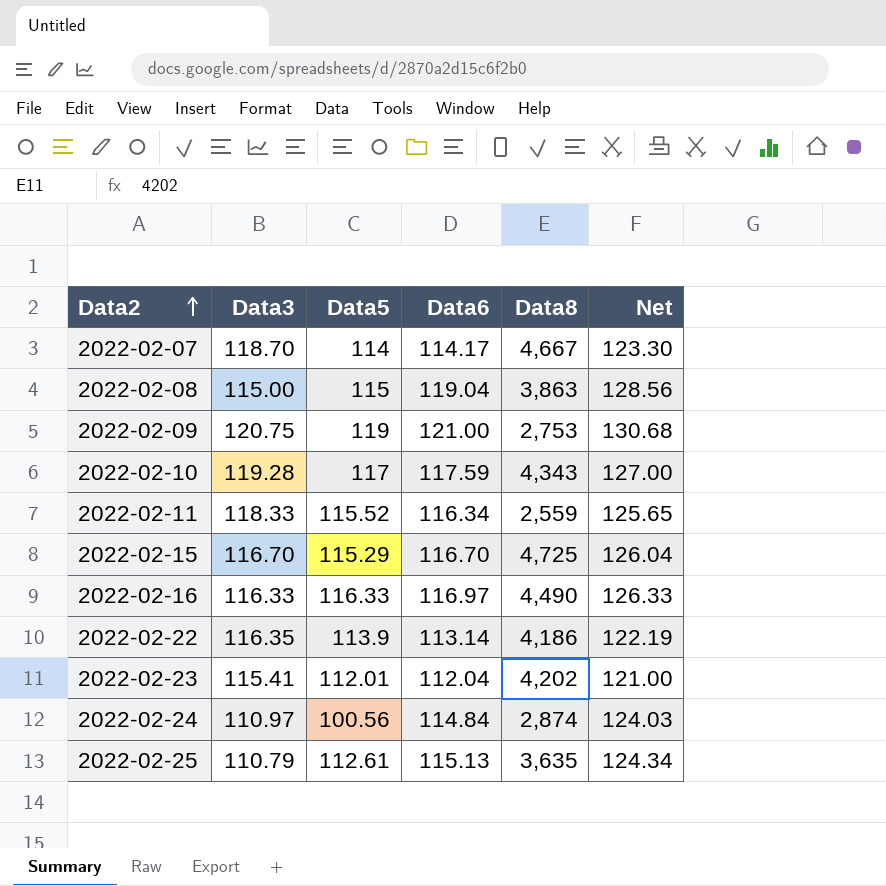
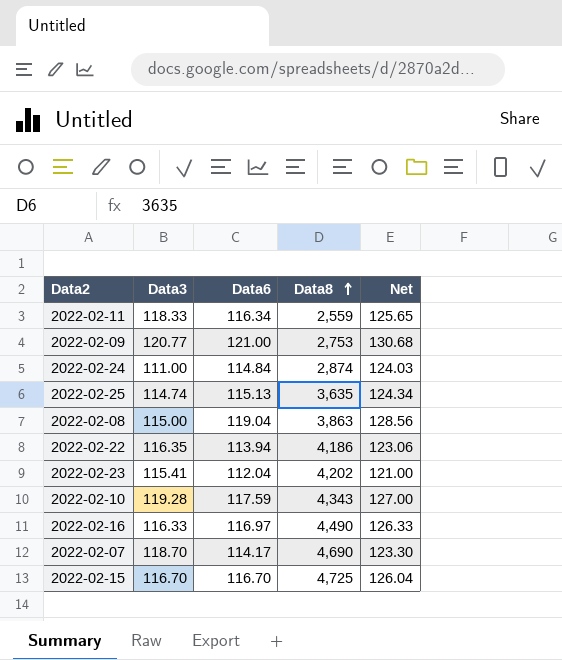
row order: Data2 ascending -> Data8 ascending
column Data5 | position: 3 -> none
2022-02-09 | Data3: 120.75 -> 120.77
2022-02-24 | Data3: 110.97 -> 111.00
2022-02-25 | Data3: 110.79 -> 114.74
2022-02-22 | Data6: 113.14 -> 113.94
2022-02-22 | Net: 122.19 -> 123.06
2022-02-07 | Data8: 4,667 -> 4,690

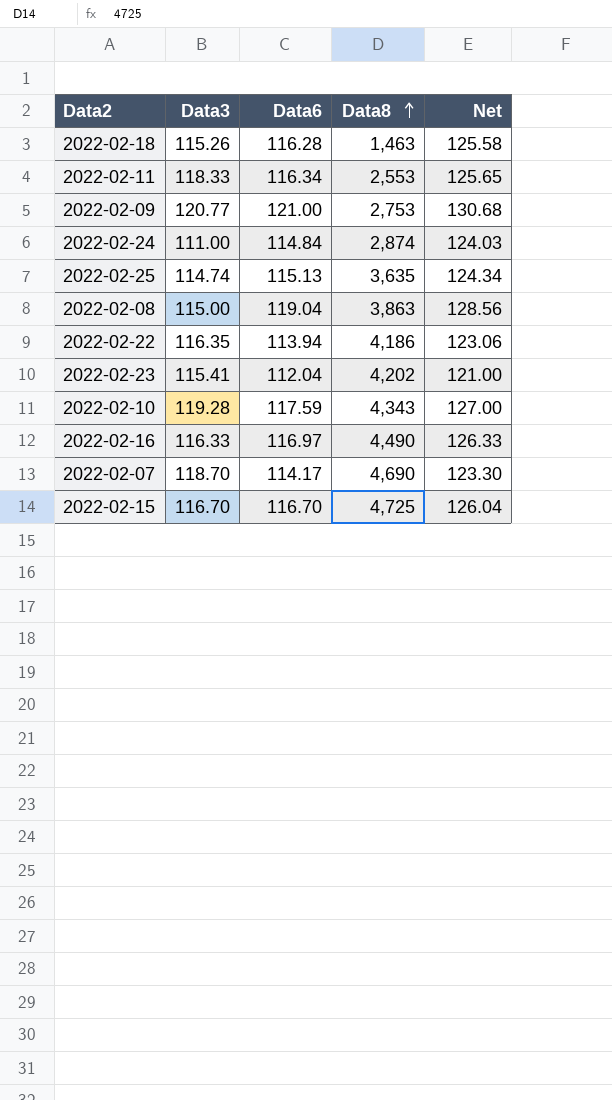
row 2022-02-18: none -> 115.26 | 116.28 | 1,463 | 125.58
2022-02-11 | Data8: 2,559 -> 2,553

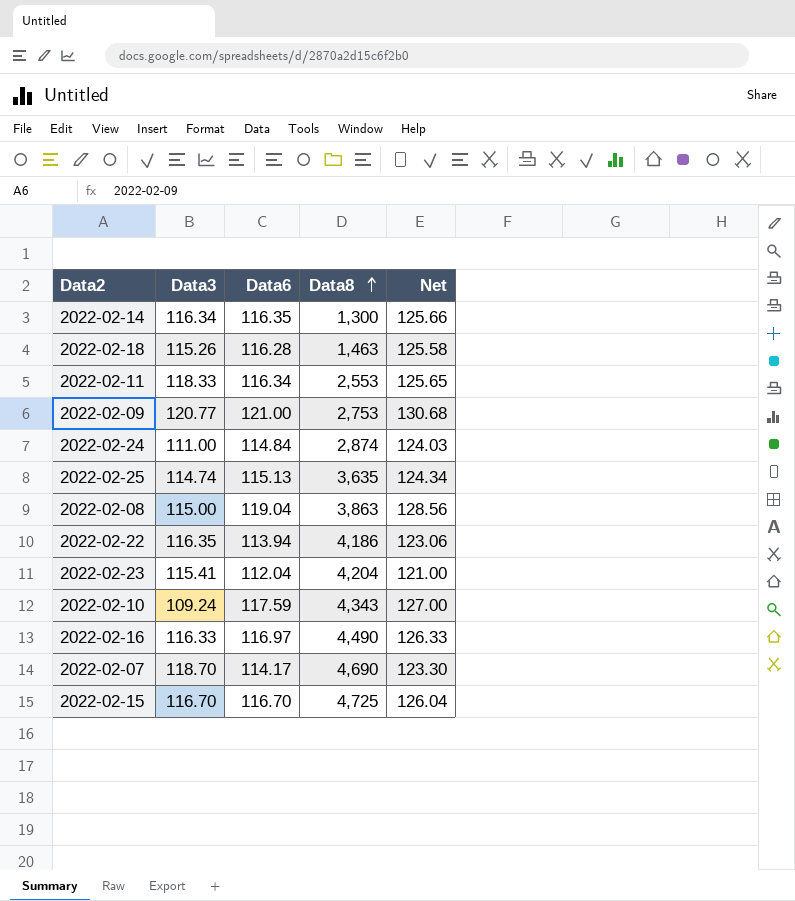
row 2022-02-14: none -> 116.34 | 116.35 | 1,300 | 125.66
2022-02-23 | Data8: 4,202 -> 4,204
2022-02-10 | Data3: 119.28 -> 109.24

